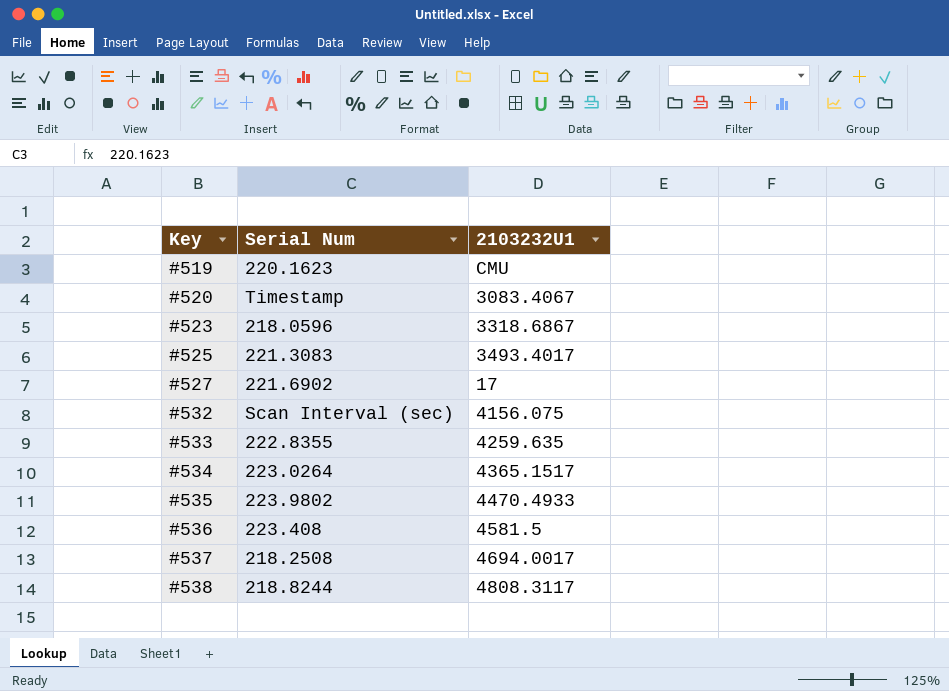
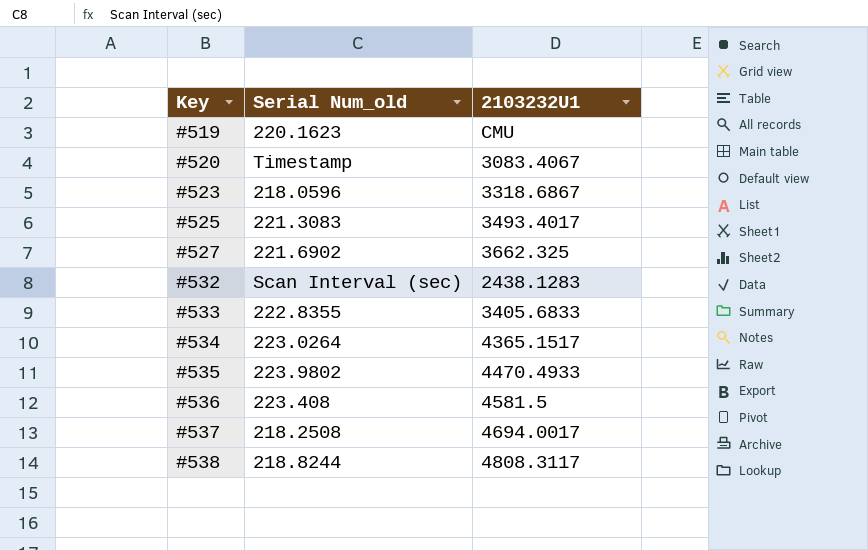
column name: Serial Num -> Serial Num_old
#527 | 2103232U1: 17 -> 3662.325
#532 | 2103232U1: 4156.075 -> 2438.1283
#533 | 2103232U1: 4259.635 -> 3405.6833

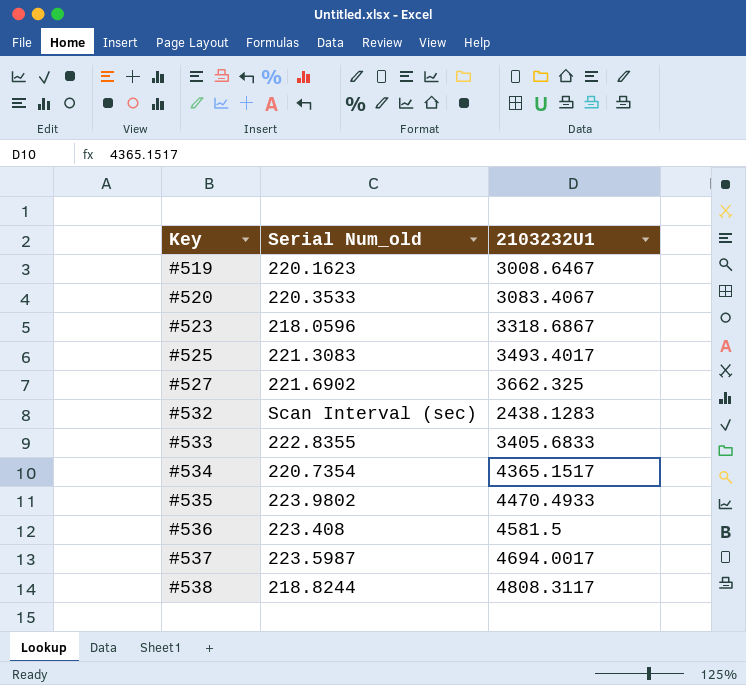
#519 | 2103232U1: CMU -> 3008.6467
#520 | Serial Num_old: Timestamp -> 220.3533
#534 | Serial Num_old: 223.0264 -> 220.7354
#537 | Serial Num_old: 218.2508 -> 223.5987

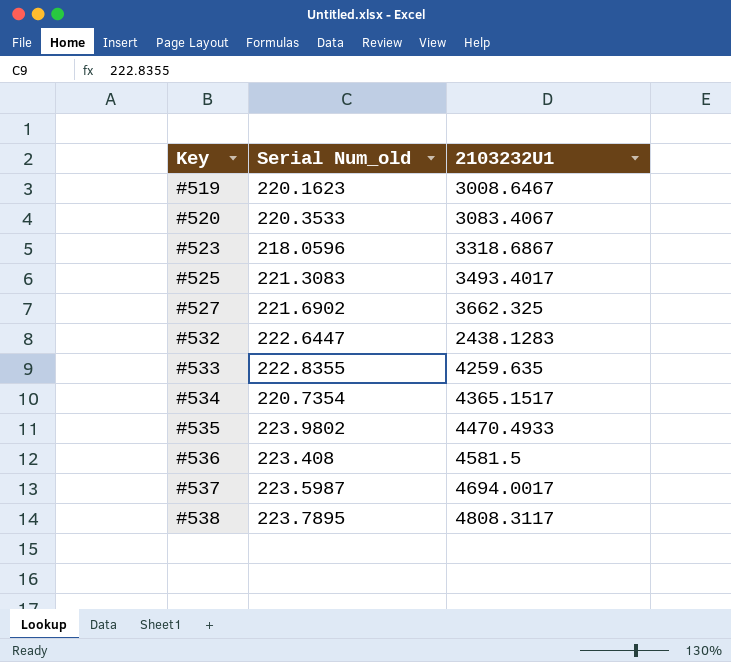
#532 | Serial Num_old: Scan Interval (sec) -> 222.6447
#533 | 2103232U1: 3405.6833 -> 4259.635
#538 | Serial Num_old: 218.8244 -> 223.7895

